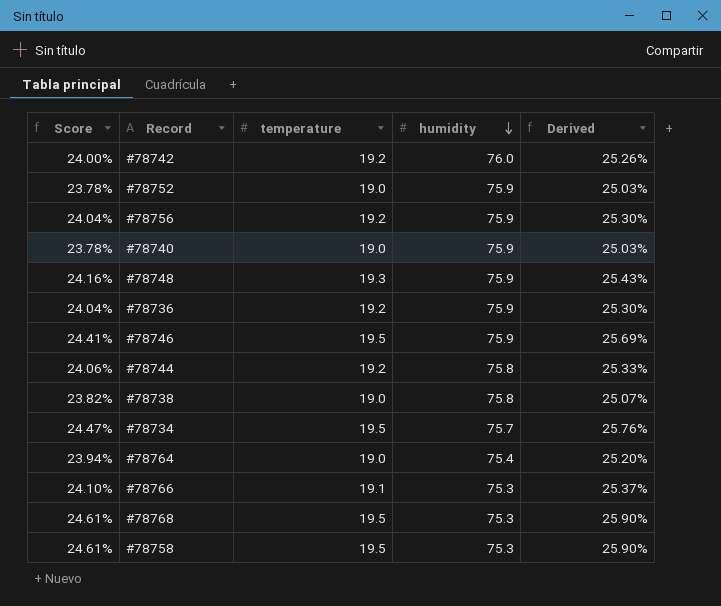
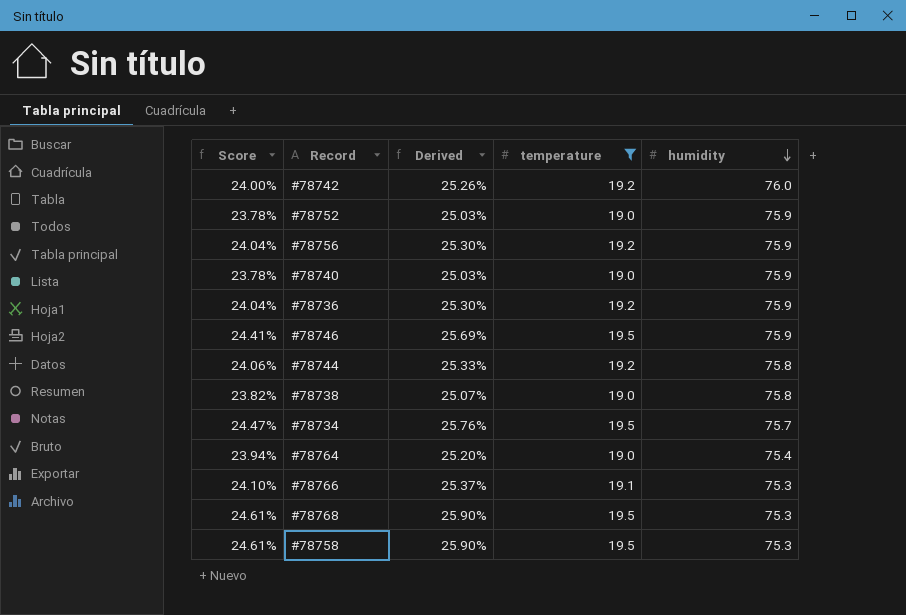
filter: none -> temperature != 19.3
column Derived | position: 5 -> 3

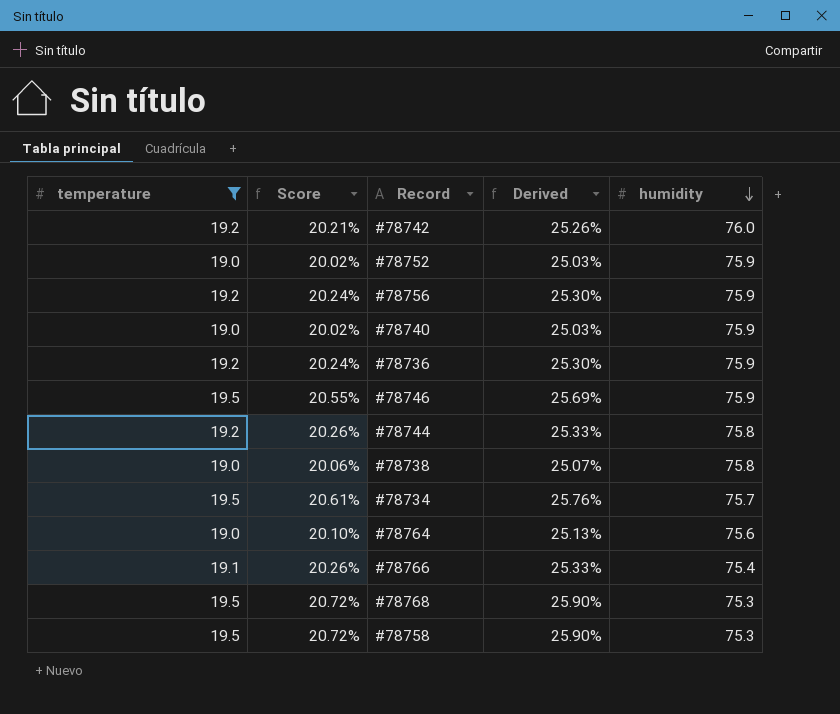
column temperature | position: 4 -> 1
column Score | formula: [Derived] * 0.95 -> [Derived] * 0.8
#78764 | Derived: 25.20% -> 25.13%
#78764 | humidity: 75.4 -> 75.6
#78766 | Derived: 25.37% -> 25.33%
#78766 | humidity: 75.3 -> 75.4

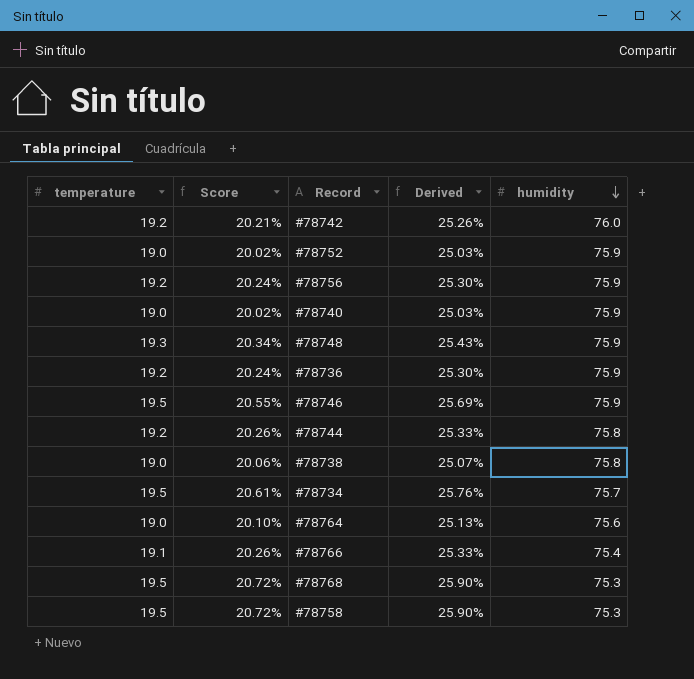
filter: temperature != 19.3 -> none

